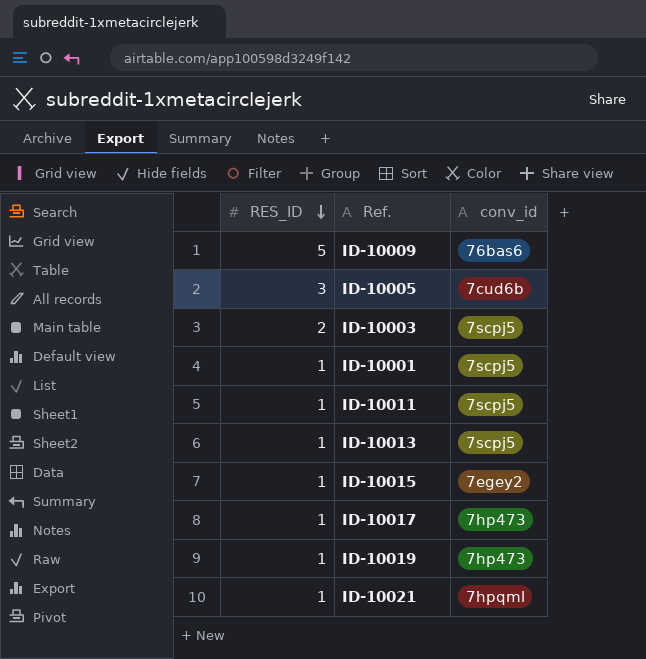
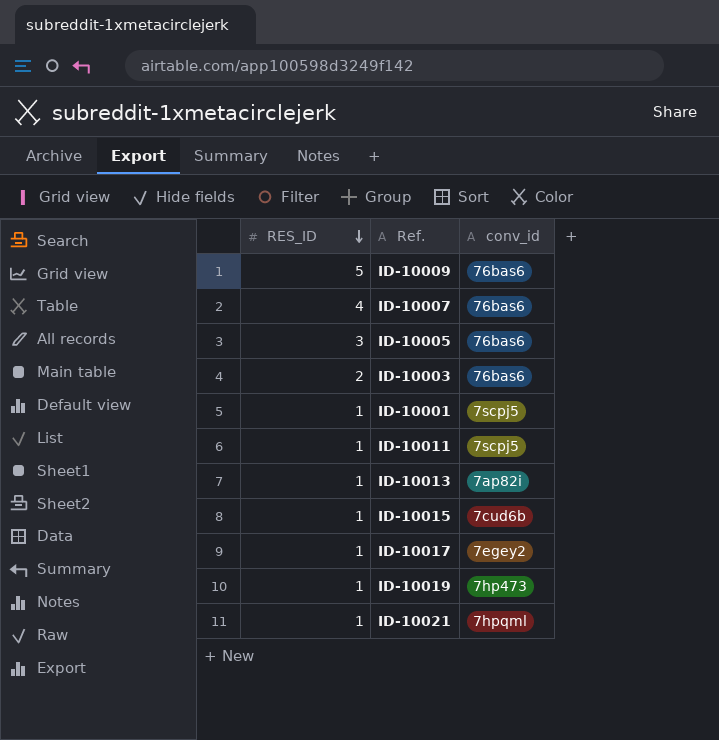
row ID-10007: none -> 4 | 76bas6
ID-10005 | conv_id: 7cud6b -> 76bas6
ID-10003 | conv_id: 7scpj5 -> 76bas6
ID-10013 | conv_id: 7scpj5 -> 7ap82i
ID-10015 | conv_id: 7egey2 -> 7cud6b
ID-10017 | conv_id: 7hp473 -> 7egey2

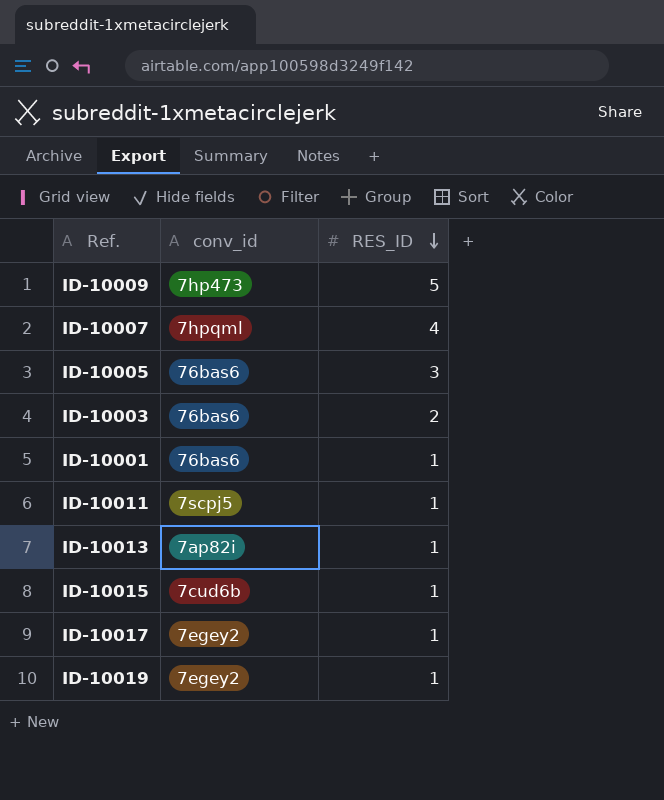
column RES_ID | position: 1 -> 3
row ID-10021: 1 | 7hpqml -> none
ID-10009 | conv_id: 76bas6 -> 7hp473
ID-10007 | conv_id: 76bas6 -> 7hpqml
ID-10001 | conv_id: 7scpj5 -> 76bas6
ID-10019 | conv_id: 7hp473 -> 7egey2

